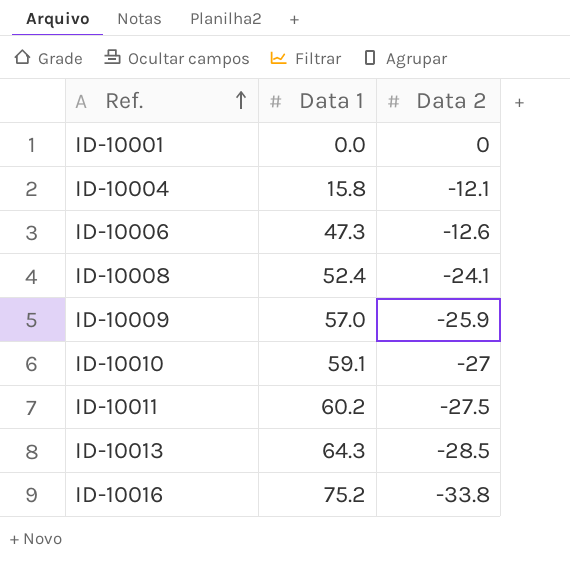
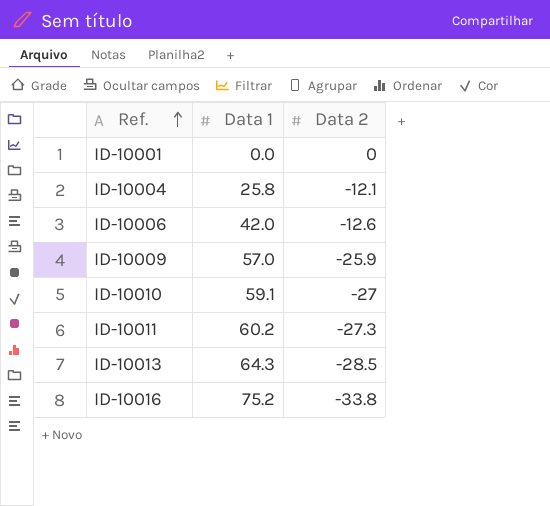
row ID-10008: 52.4 | -24.1 -> none
ID-10004 | Data 1: 15.8 -> 25.8
ID-10006 | Data 1: 47.3 -> 42.0
ID-10011 | Data 2: -27.5 -> -27.3

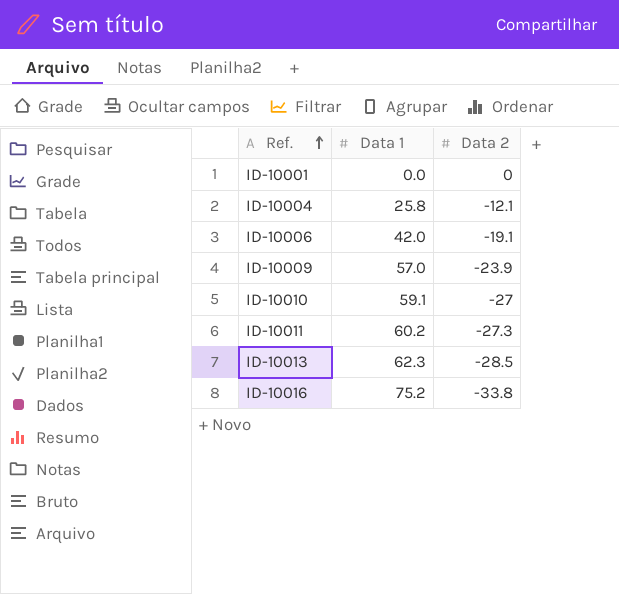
ID-10006 | Data 2: -12.6 -> -19.1
ID-10009 | Data 2: -25.9 -> -23.9
ID-10013 | Data 1: 64.3 -> 62.3

